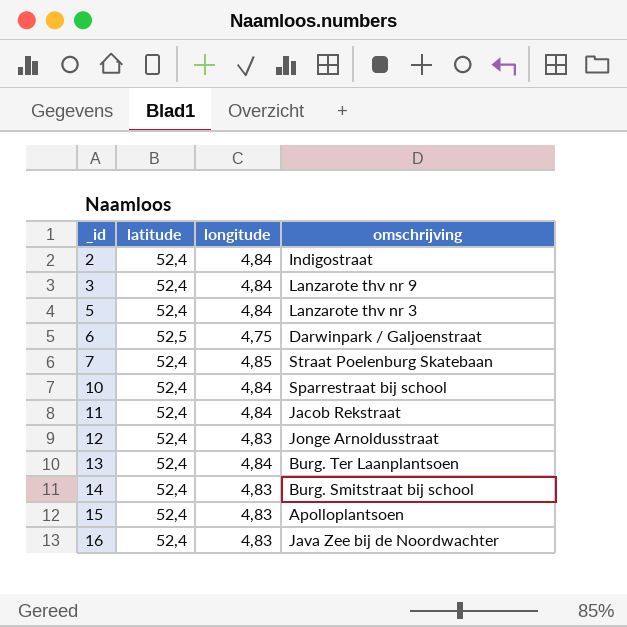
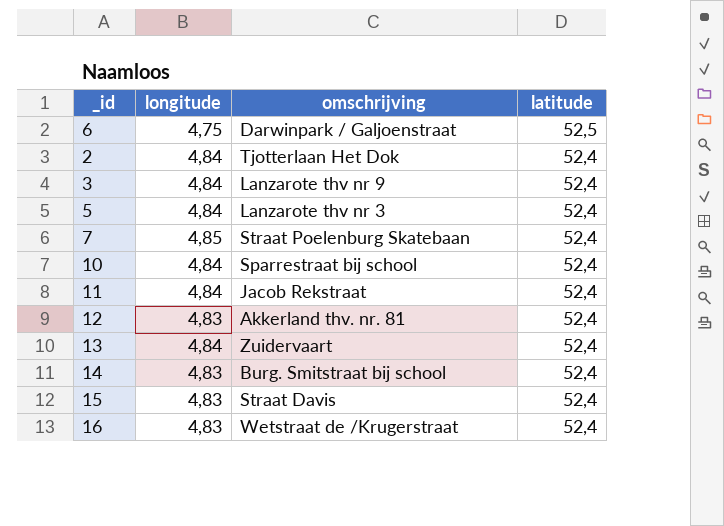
row order: _id ascending -> latitude descending
column latitude | position: 2 -> 4
2 | omschrijving: Indigostraat -> Tjotterlaan Het Dok
12 | omschrijving: Jonge Arnoldusstraat -> Akkerland thv. nr. 81
13 | omschrijving: Burg. Ter Laanplantsoen -> Zuidervaart
15 | omschrijving: Apolloplantsoen -> Straat Davis
16 | omschrijving: Java Zee bij de Noordwachter -> Wetstraat de /Krugerstraat

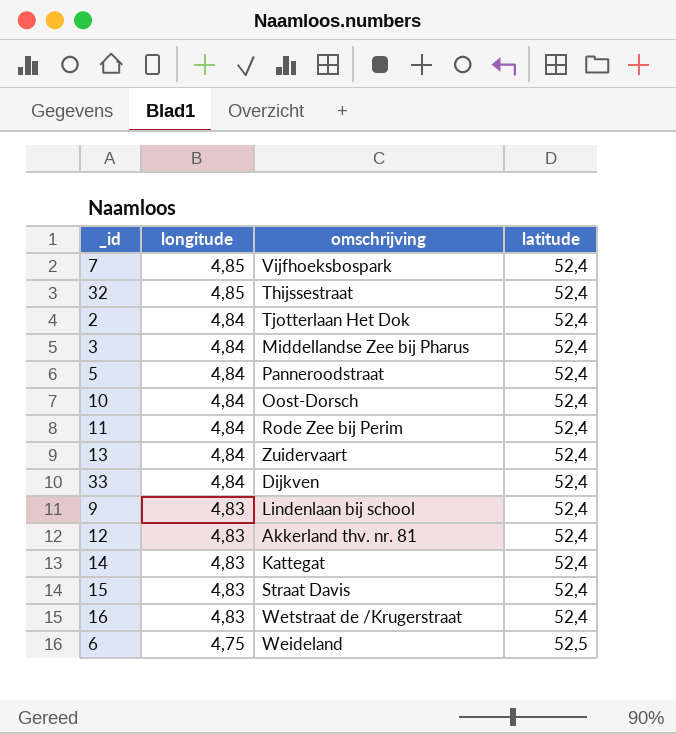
row order: latitude descending -> longitude descending
7 | omschrijving: Straat Poelenburg Skatebaan -> Vijfhoeksbospark
row 32: none -> 4,85 | Thijssestraat | 52,4
3 | omschrijving: Lanzarote thv nr 9 -> Middellandse Zee bij Pharus
5 | omschrijving: Lanzarote thv nr 3 -> Panneroodstraat
10 | omschrijving: Sparrestraat bij school -> Oost-Dorsch
11 | omschrijving: Jacob Rekstraat -> Rode Zee bij Perim
row 33: none -> 4,84 | Dijkven | 52,4
row 9: none -> 4,83 | Lindenlaan bij school | 52,4
14 | omschrijving: Burg. Smitstraat bij school -> Kattegat
6 | omschrijving: Darwinpark / Galjoenstraat -> Weideland

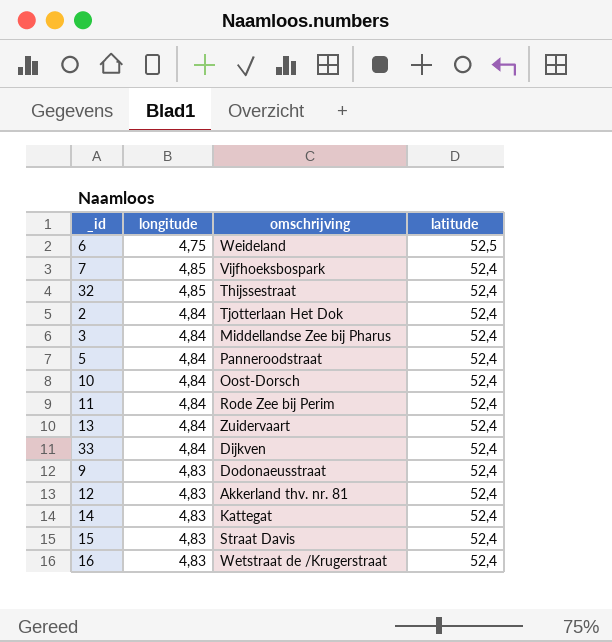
row order: longitude descending -> latitude descending
9 | omschrijving: Lindenlaan bij school -> Dodonaeusstraat

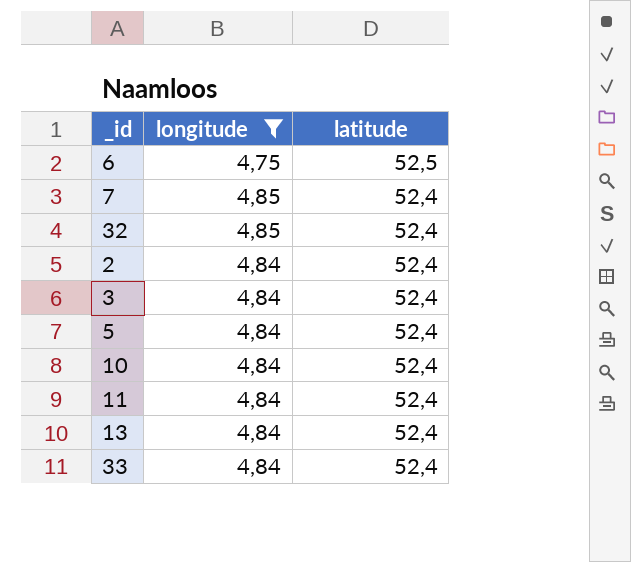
filter: none -> longitude != 4,83
column omschrijving | position: 3 -> none

